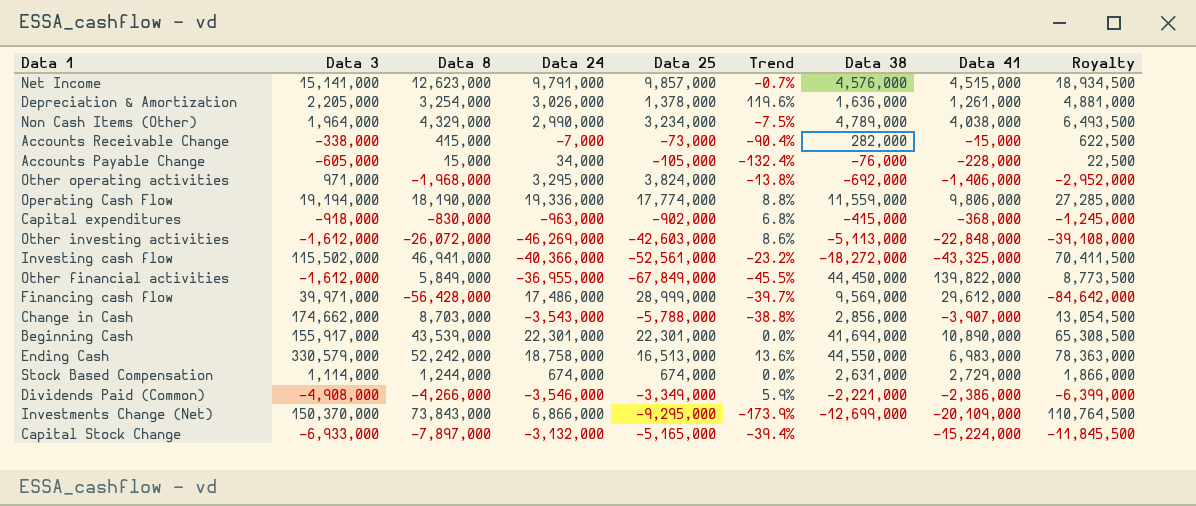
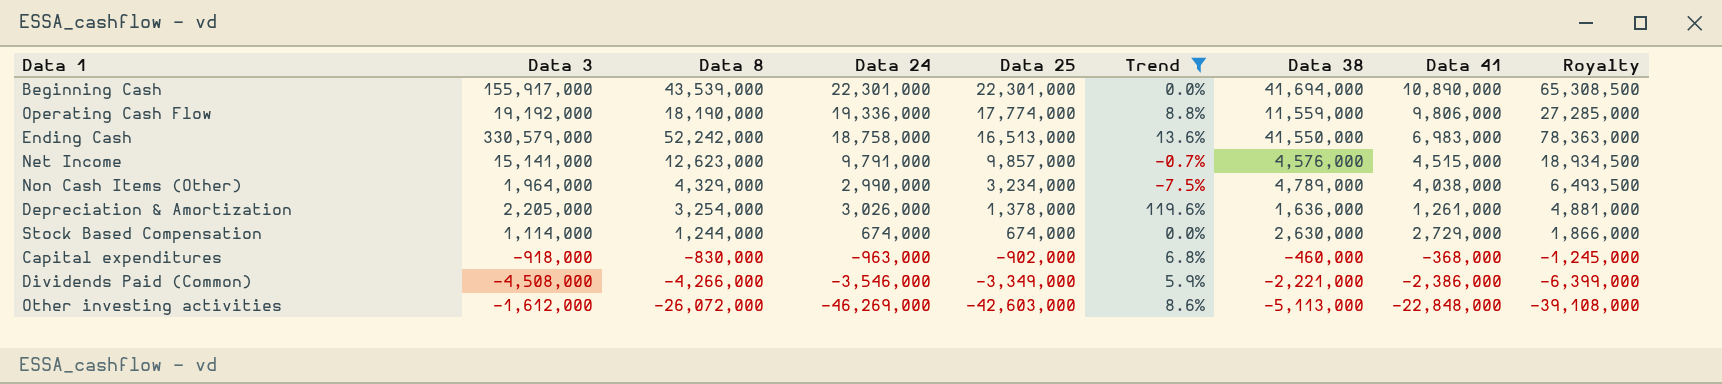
filter: none -> Trend >= -7.5%
row order: none -> Data 25 descending
Operating Cash Flow | Data 3: 19,194,000 -> 19,192,000
Ending Cash | Data 38: 44,550,000 -> 41,550,000
Stock Based Compensation | Data 38: 2,631,000 -> 2,630,000
Capital expenditures | Data 38: -415,000 -> -460,000
Dividends Paid (Common) | Data 3: -4,908,000 -> -4,508,000

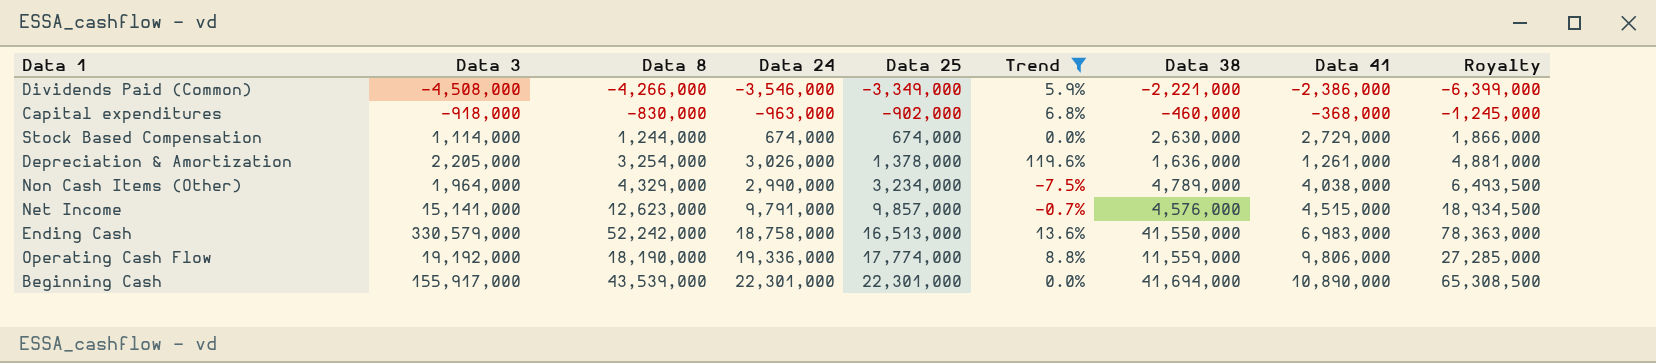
row order: Data 25 descending -> Data 25 ascending
row Other investing activities: -1,612,000 | -26,072,000 | -46,269,000 | -42,603,000 | 8.6% | -5,113,000 | -22,848,000 | -39,108,000 -> none

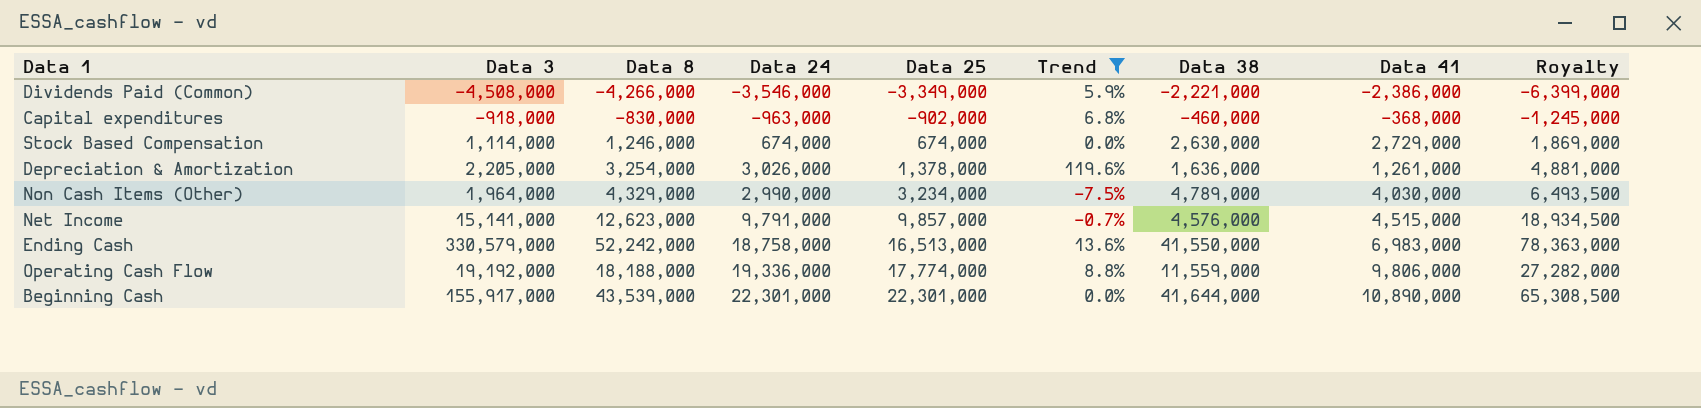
Stock Based Compensation | Data 8: 1,244,000 -> 1,246,000
Stock Based Compensation | Royalty: 1,866,000 -> 1,869,000
Non Cash Items (Other) | Data 41: 4,038,000 -> 4,030,000
Operating Cash Flow | Data 8: 18,190,000 -> 18,188,000
Operating Cash Flow | Royalty: 27,285,000 -> 27,282,000
Beginning Cash | Data 38: 41,694,000 -> 41,644,000

